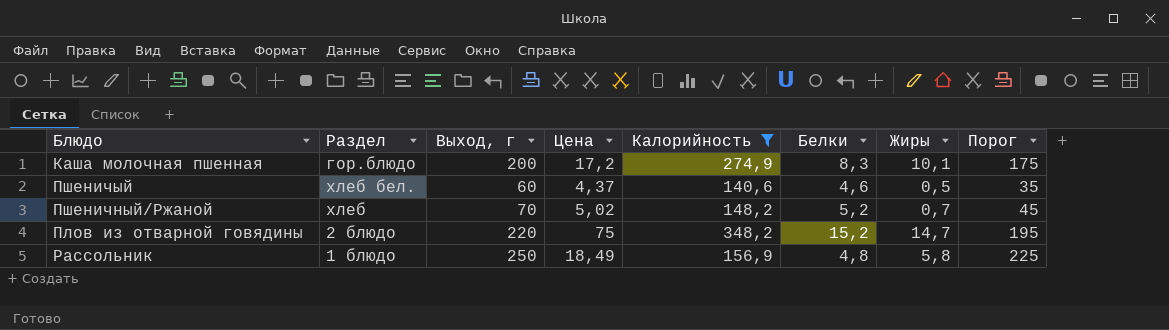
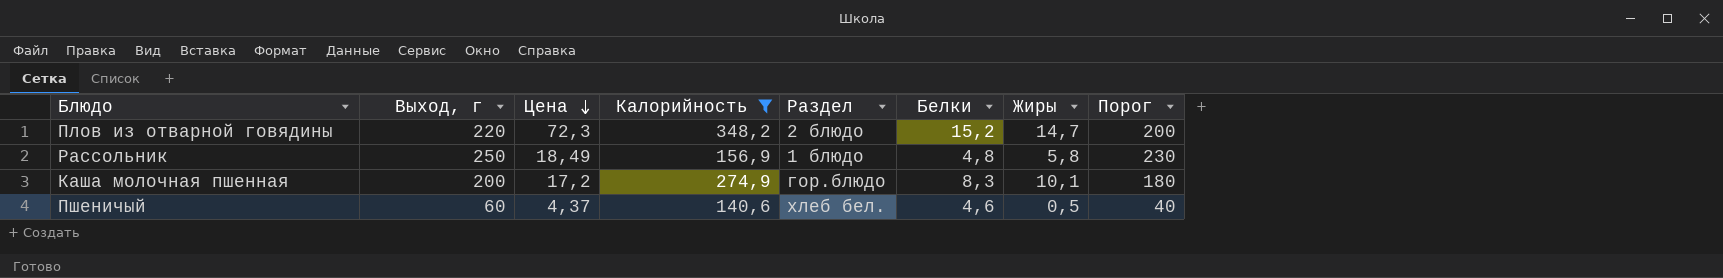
row order: none -> Цена descending
column Раздел | position: 2 -> 5
column Порог | formula: [Выход, г] - 25 -> [Выход, г] - 20
row Пшеничный/Ржаной: хлеб | 70 | 5,02 | 148,2 | 5,2 | 0,7 | 45 -> none
Плов из отварной говядины | Цена: 75 -> 72,3

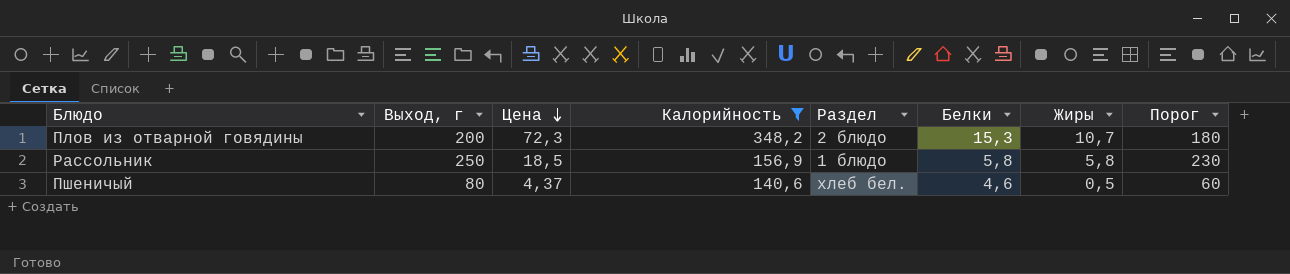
row Каша молочная пшенная: 200 | 17,2 | 274,9 | гор.блюдо | 8,3 | 10,1 | 180 -> none
Плов из отварной говядины | Выход, г: 220 -> 200
Плов из отварной говядины | Белки: 15,2 -> 15,3
Плов из отварной говядины | Жиры: 14,7 -> 10,7
Плов из отварной говядины | Порог: 200 -> 180
Рассольник | Цена: 18,49 -> 18,5
Рассольник | Белки: 4,8 -> 5,8
Пшеничый | Выход, г: 60 -> 80
Пшеничый | Порог: 40 -> 60

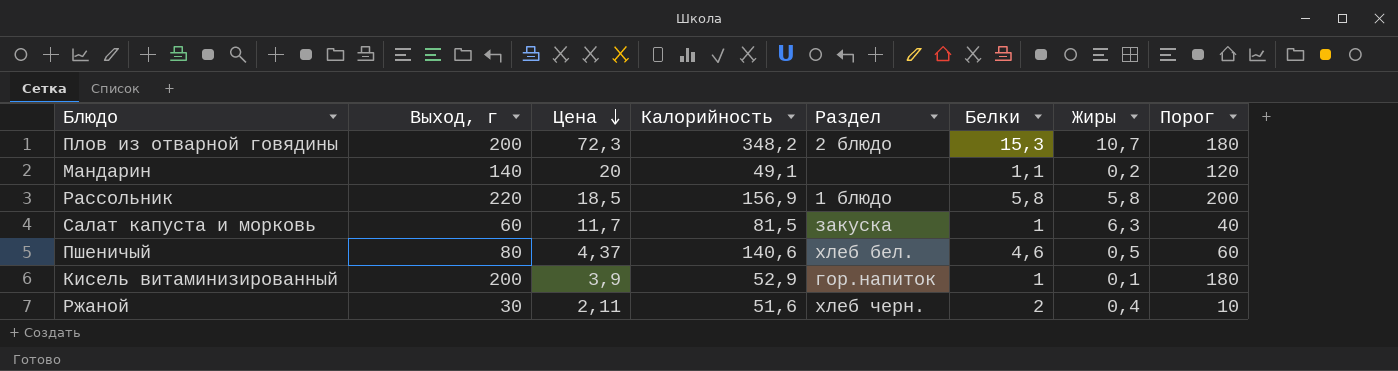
filter: Калорийность >= 140,6 -> none
Рассольник | Выход, г: 250 -> 220
Рассольник | Порог: 230 -> 200

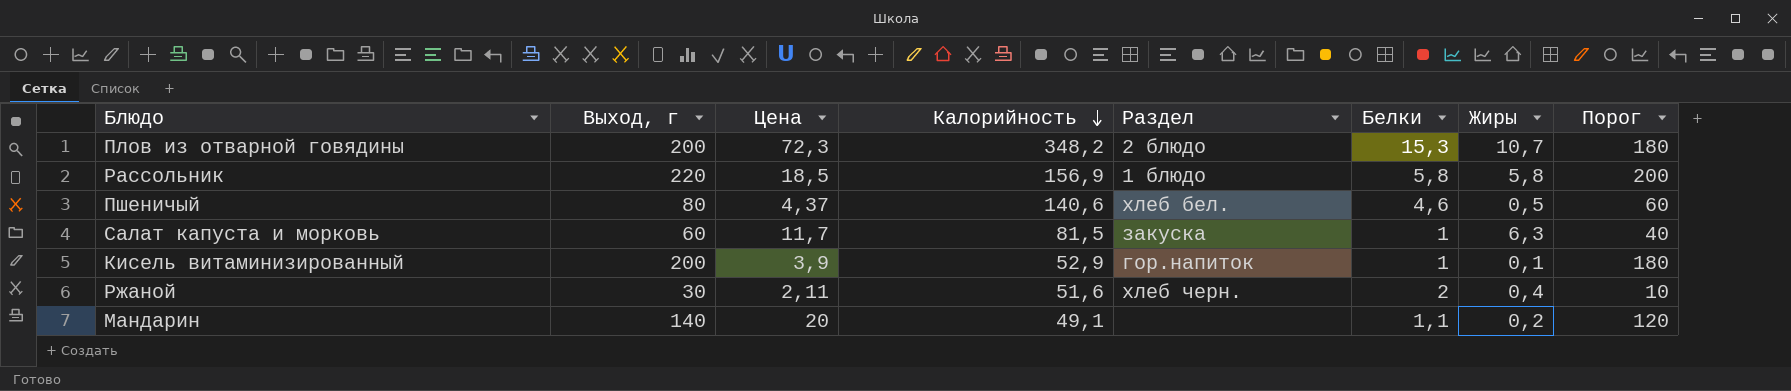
row order: Цена descending -> Калорийность descending

